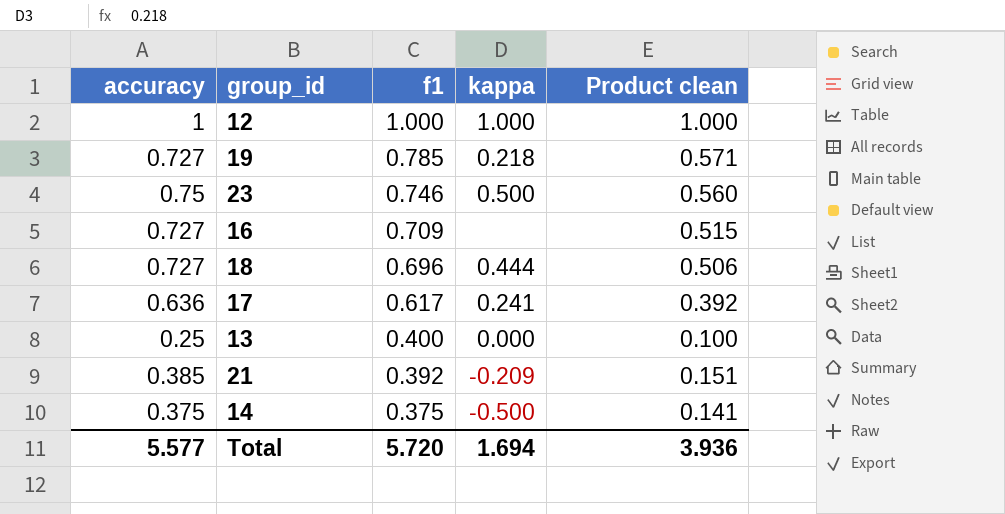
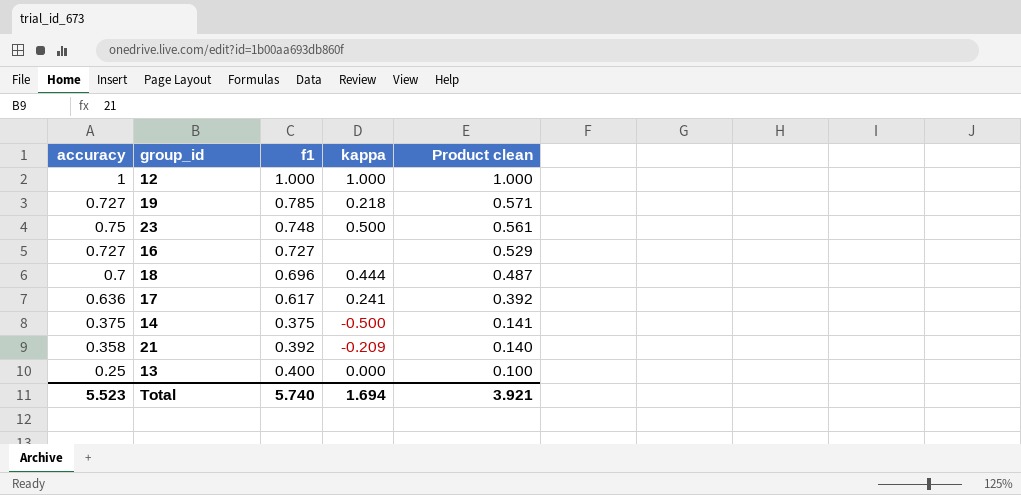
row order: f1 descending -> Product clean descending
23 | f1: 0.746 -> 0.748
23 | Product clean: 0.560 -> 0.561
16 | f1: 0.709 -> 0.727
16 | Product clean: 0.515 -> 0.529
18 | accuracy: 0.727 -> 0.7
18 | Product clean: 0.506 -> 0.487
21 | accuracy: 0.385 -> 0.358
21 | Product clean: 0.151 -> 0.140
Total | accuracy: 5.577 -> 5.523
Total | f1: 5.720 -> 5.740
Total | Product clean: 3.936 -> 3.921

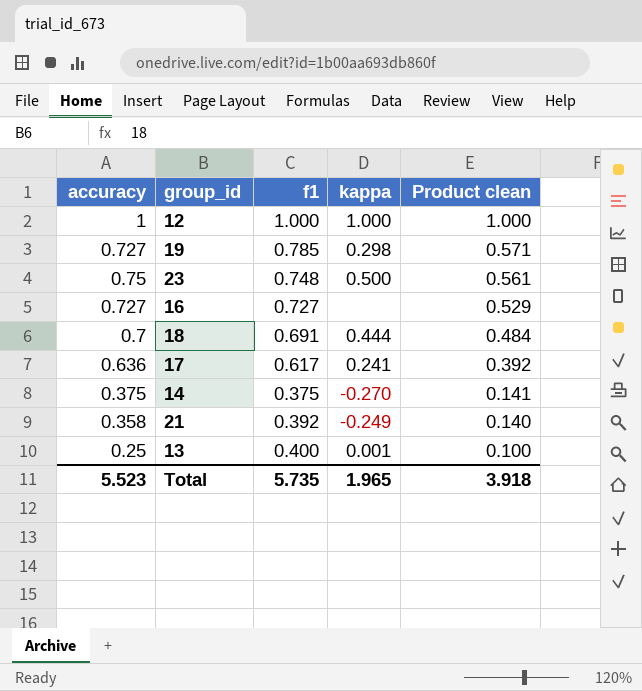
19 | kappa: 0.218 -> 0.298
18 | f1: 0.696 -> 0.691
18 | Product clean: 0.487 -> 0.484
14 | kappa: -0.500 -> -0.270
21 | kappa: -0.209 -> -0.249
13 | kappa: 0.000 -> 0.001
Total | f1: 5.740 -> 5.735
Total | kappa: 1.694 -> 1.965
Total | Product clean: 3.921 -> 3.918

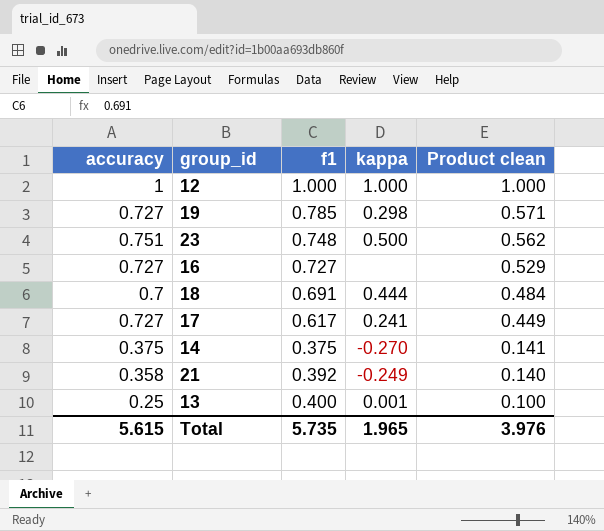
23 | accuracy: 0.75 -> 0.751
23 | Product clean: 0.561 -> 0.562
17 | accuracy: 0.636 -> 0.727
17 | Product clean: 0.392 -> 0.449
Total | accuracy: 5.523 -> 5.615
Total | Product clean: 3.918 -> 3.976

